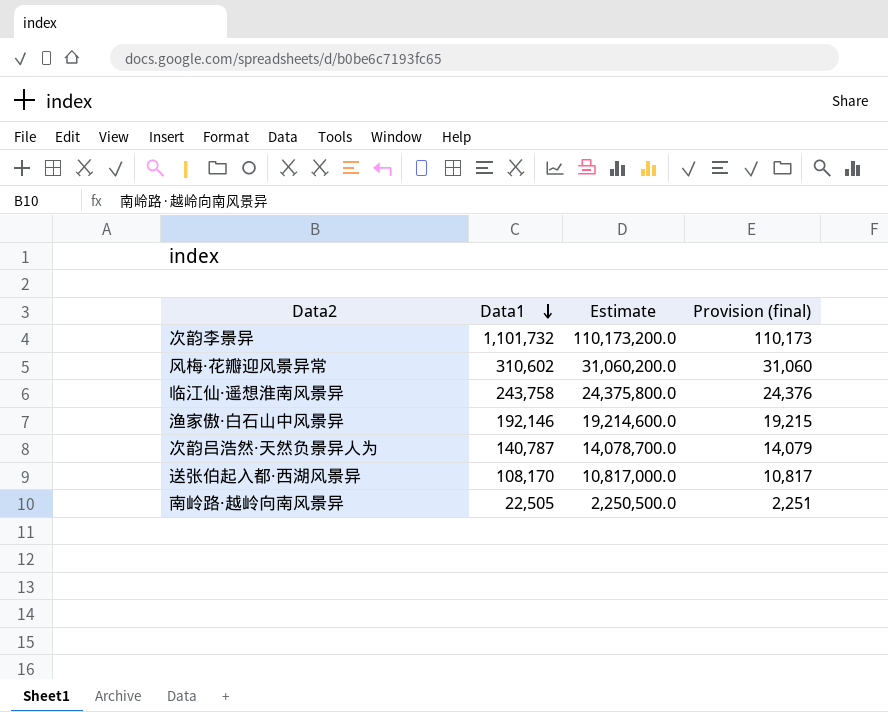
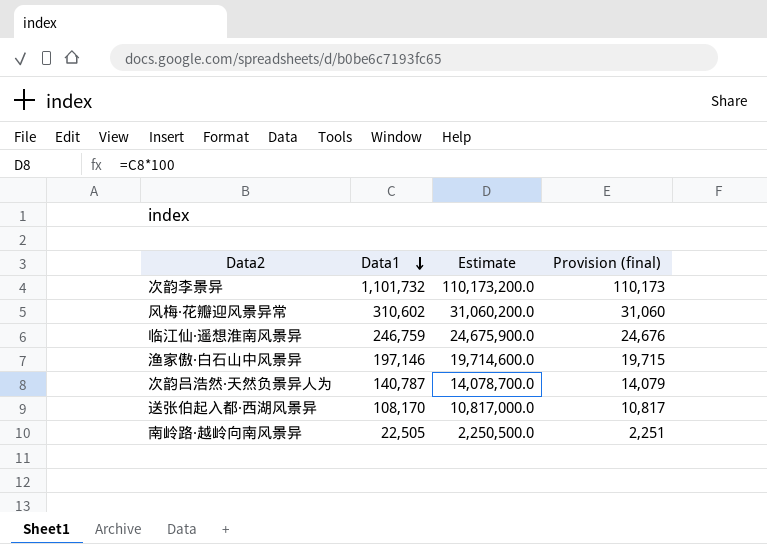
临江仙·遥想淮南风景异 | Data1: 243,758 -> 246,759
临江仙·遥想淮南风景异 | Estimate: 24,375,800.0 -> 24,675,900.0
临江仙·遥想淮南风景异 | Provision (final): 24,376 -> 24,676
渔家傲·白石山中风景异 | Data1: 192,146 -> 197,146
渔家傲·白石山中风景异 | Estimate: 19,214,600.0 -> 19,714,600.0
渔家傲·白石山中风景异 | Provision (final): 19,215 -> 19,715

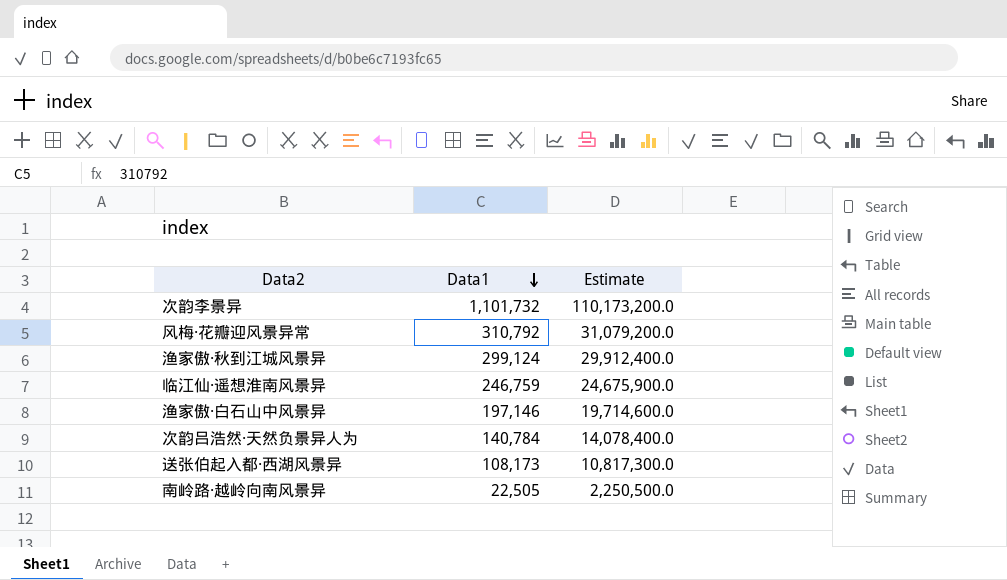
column Provision (final) | formula: [Data1] * 0.1 -> none
风梅·花瓣迎风景异常 | Data1: 310,602 -> 310,792
风梅·花瓣迎风景异常 | Estimate: 31,060,200.0 -> 31,079,200.0
row 渔家傲·秋到江城风景异: none -> 299,124 | 29,912,400.0
次韵吕浩然·天然负景异人为 | Data1: 140,787 -> 140,784
次韵吕浩然·天然负景异人为 | Estimate: 14,078,700.0 -> 14,078,400.0
送张伯起入都·西湖风景异 | Data1: 108,170 -> 108,173
送张伯起入都·西湖风景异 | Estimate: 10,817,000.0 -> 10,817,300.0

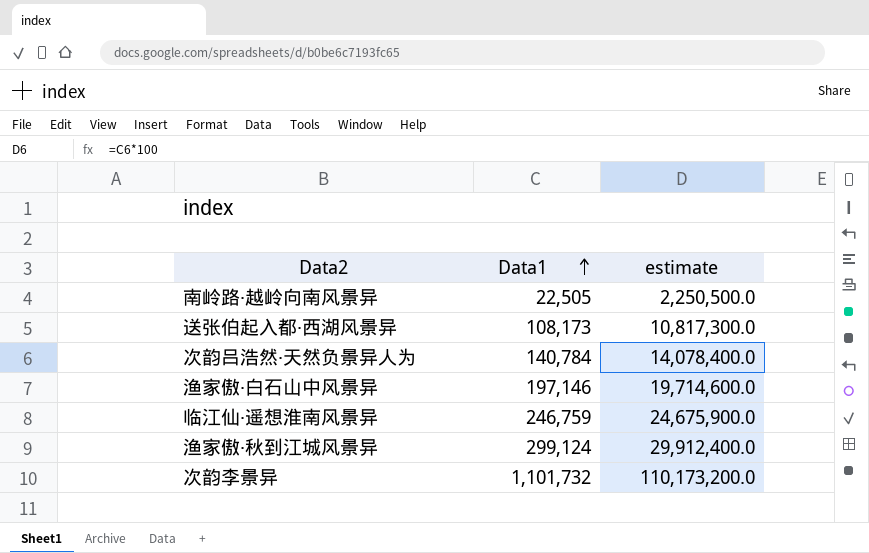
row order: Data1 descending -> Data1 ascending
column name: Estimate -> estimate
row 风梅·花瓣迎风景异常: 310,792 | 31,079,200.0 -> none

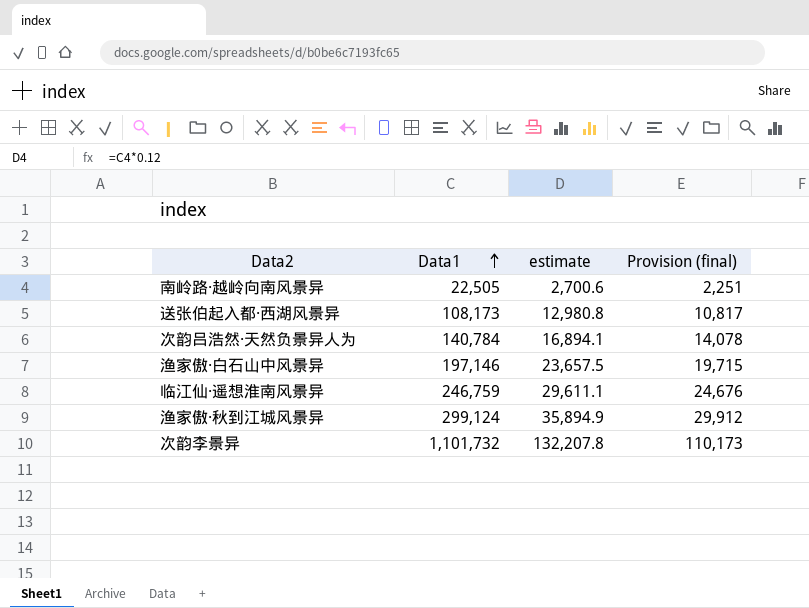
column estimate | formula: [Data1] * 100 -> [Data1] * 0.12
column Provision (final) | formula: none -> [Data1] * 0.1

